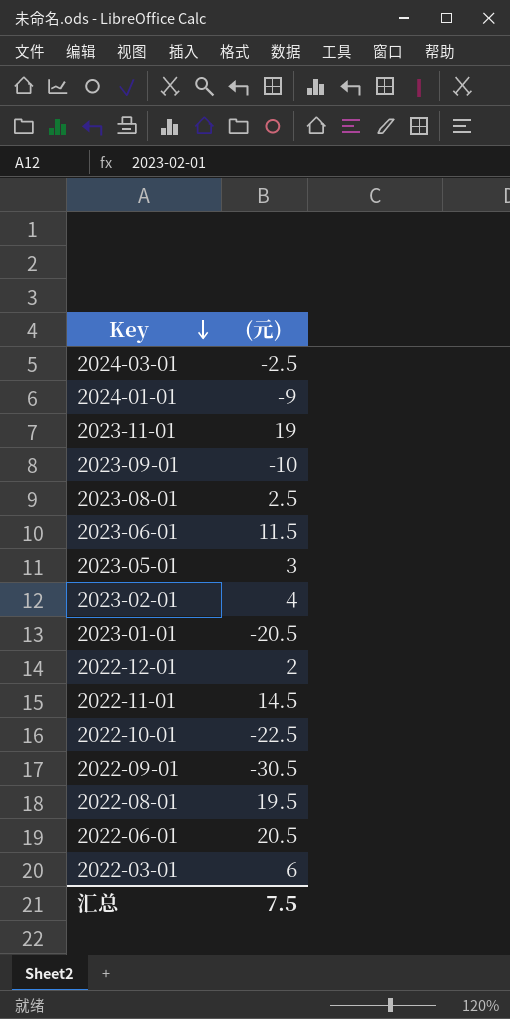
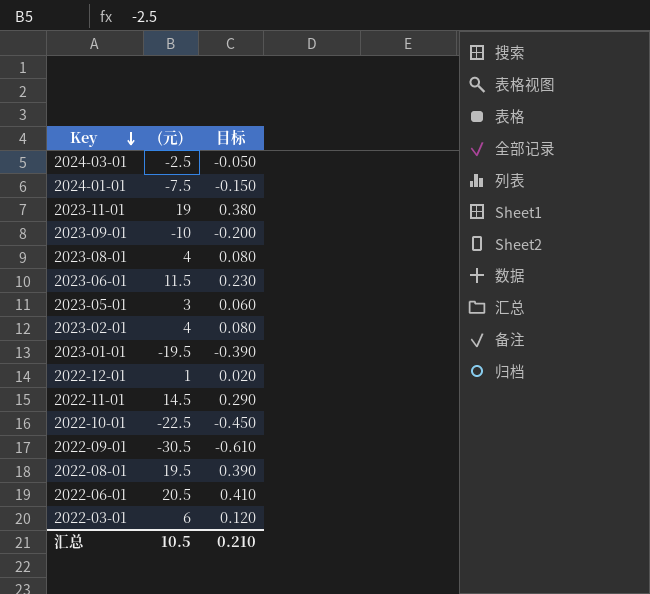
column 目标 | formula: none -> [(元)] * 0.02
2024-01-01 | (元): -9 -> -7.5
2023-08-01 | (元): 2.5 -> 4
2023-01-01 | (元): -20.5 -> -19.5
2022-12-01 | (元): 2 -> 1
汇总 | (元): 7.5 -> 10.5

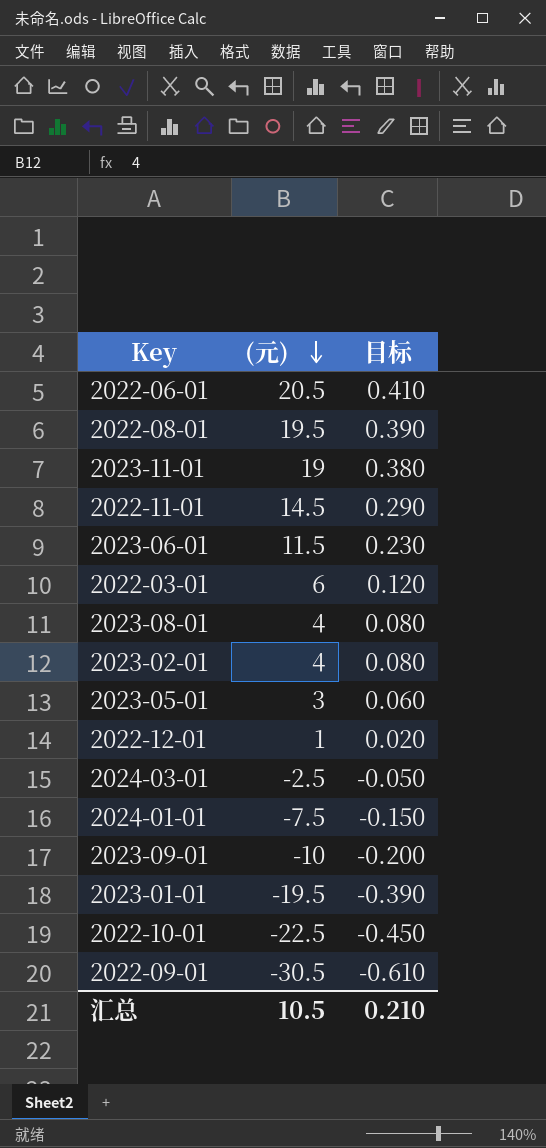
row order: Key descending -> (元) descending

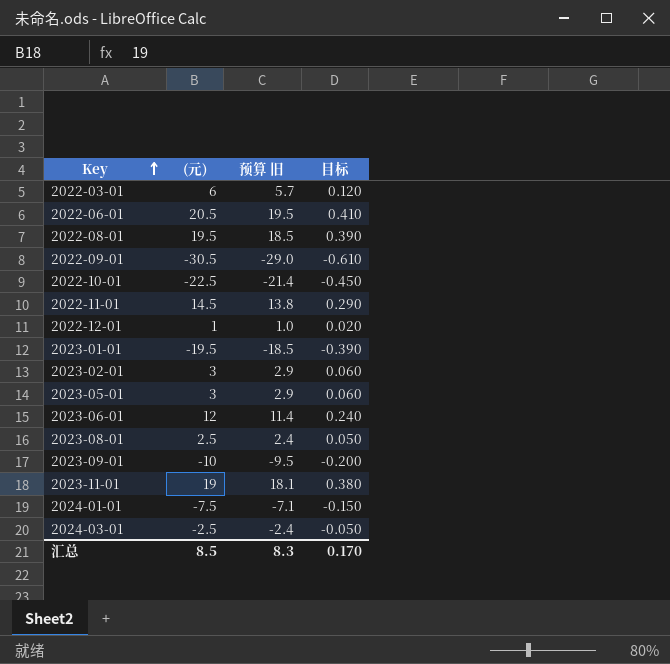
row order: (元) descending -> Key ascending
column 预算 旧 | formula: none -> [(元)] * 0.95
2023-02-01 | (元): 4 -> 3
2023-02-01 | 目标: 0.080 -> 0.060
2023-06-01 | (元): 11.5 -> 12
2023-06-01 | 目标: 0.230 -> 0.240
2023-08-01 | (元): 4 -> 2.5
2023-08-01 | 目标: 0.080 -> 0.050
汇总 | (元): 10.5 -> 8.5
汇总 | 目标: 0.210 -> 0.170

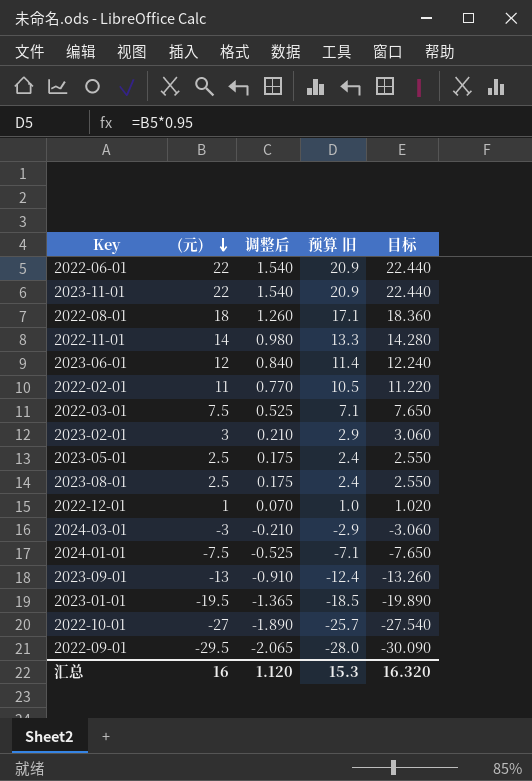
row order: Key ascending -> (元) descending
column 调整后 | formula: none -> [(元)] * 0.07
column 目标 | formula: [(元)] * 0.02 -> [(元)] * 1.02
2022-06-01 | (元): 20.5 -> 22
2022-06-01 | 预算 旧: 19.5 -> 20.9
2023-11-01 | (元): 19 -> 22
2023-11-01 | 预算 旧: 18.1 -> 20.9
2022-08-01 | (元): 19.5 -> 18
2022-08-01 | 预算 旧: 18.5 -> 17.1
2022-11-01 | (元): 14.5 -> 14
2022-11-01 | 预算 旧: 13.8 -> 13.3
row 2022-02-01: none -> 11 | 0.770 | 10.5 | 11.220
2022-03-01 | (元): 6 -> 7.5
2022-03-01 | 预算 旧: 5.7 -> 7.1
2023-05-01 | (元): 3 -> 2.5
2023-05-01 | 预算 旧: 2.9 -> 2.4
2024-03-01 | (元): -2.5 -> -3
2024-03-01 | 预算 旧: -2.4 -> -2.9
2023-09-01 | (元): -10 -> -13
2023-09-01 | 预算 旧: -9.5 -> -12.4
2022-10-01 | (元): -22.5 -> -27
2022-10-01 | 预算 旧: -21.4 -> -25.7
2022-09-01 | (元): -30.5 -> -29.5
2022-09-01 | 预算 旧: -29.0 -> -28.0
汇总 | (元): 8.5 -> 16
汇总 | 预算 旧: 8.3 -> 15.3
汇总 | 目标: 0.170 -> 16.320

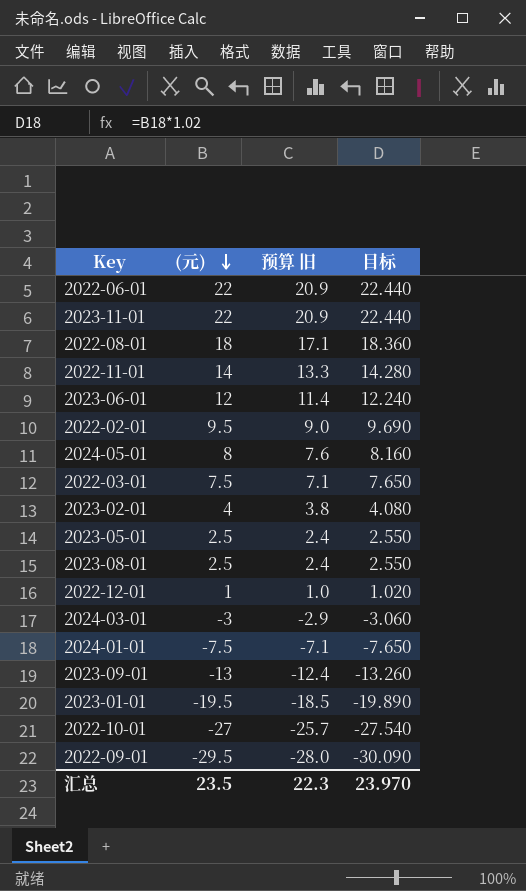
column 调整后 | formula: [(元)] * 0.07 -> none
2022-02-01 | (元): 11 -> 9.5
2022-02-01 | 预算 旧: 10.5 -> 9.0
2022-02-01 | 目标: 11.220 -> 9.690
row 2024-05-01: none -> 8 | 7.6 | 8.160
2023-02-01 | (元): 3 -> 4
2023-02-01 | 预算 旧: 2.9 -> 3.8
2023-02-01 | 目标: 3.060 -> 4.080
汇总 | (元): 16 -> 23.5
汇总 | 预算 旧: 15.3 -> 22.3
汇总 | 目标: 16.320 -> 23.970

